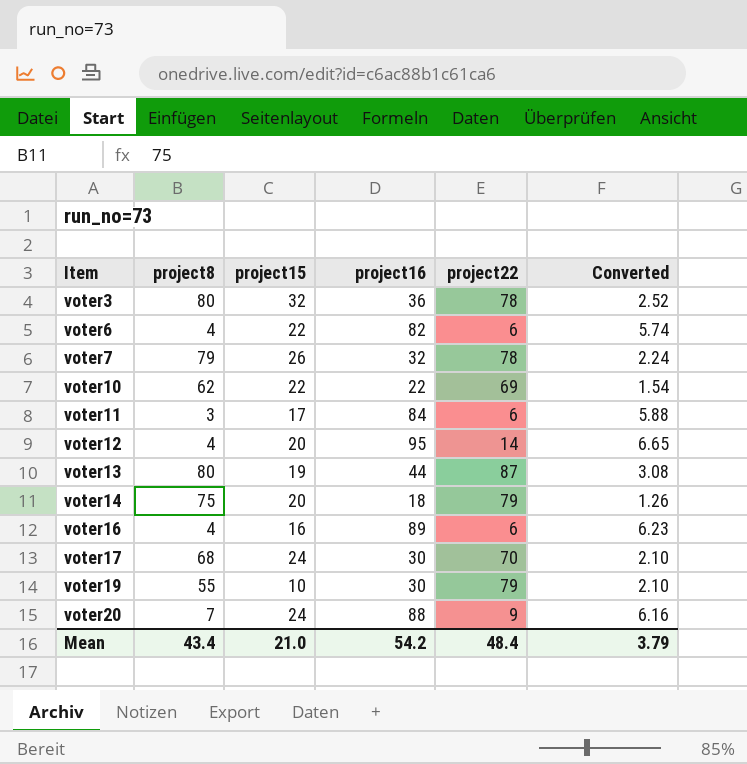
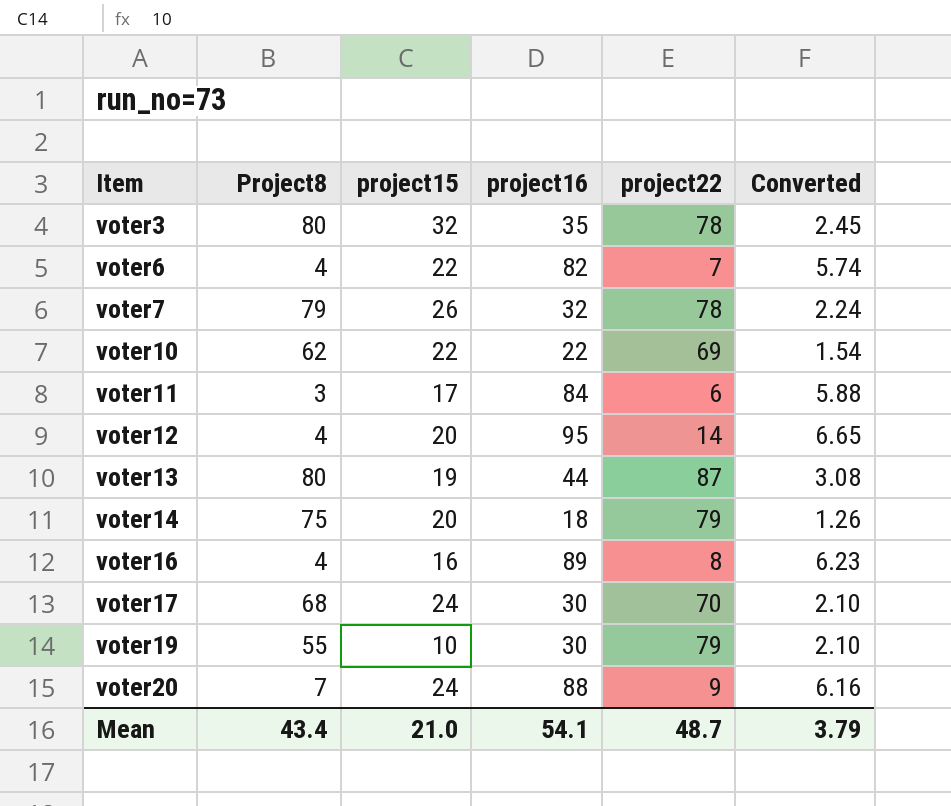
column name: project8 -> Project8
voter3 | project16: 36 -> 35
voter3 | Converted: 2.52 -> 2.45
voter6 | project22: 6 -> 7
voter16 | project22: 6 -> 8
Mean | project16: 54.2 -> 54.1
Mean | project22: 48.4 -> 48.7

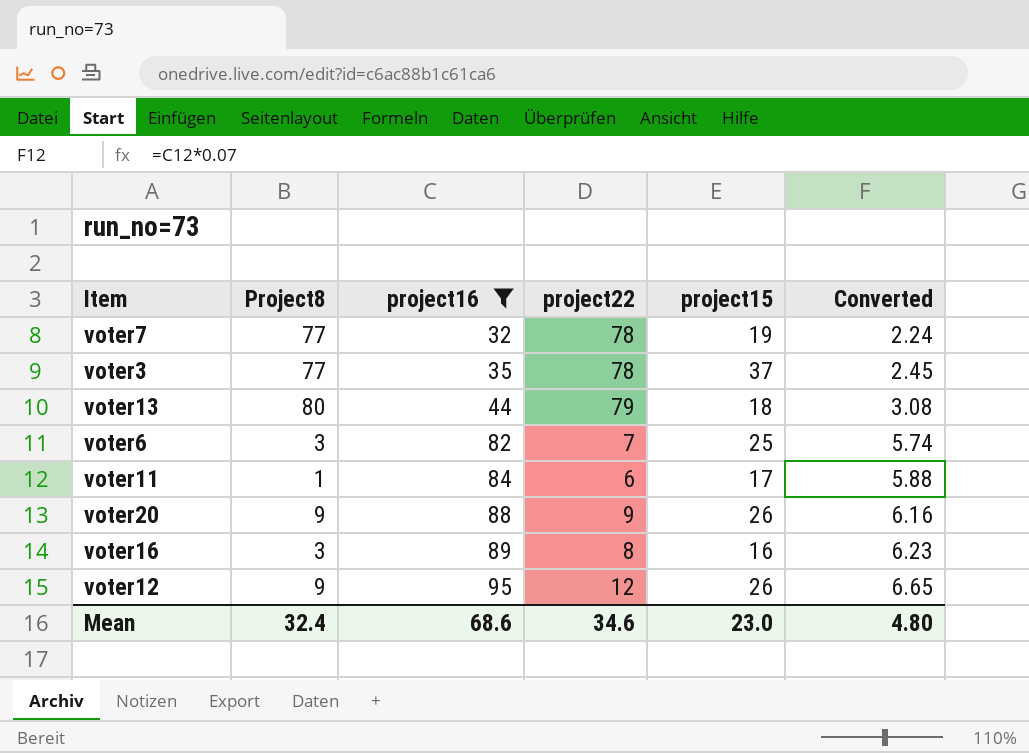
filter: none -> project16 >= 32
row order: Item ascending -> project16 ascending
column project15 | position: 3 -> 5
voter7 | Project8: 79 -> 77
voter7 | project15: 26 -> 19
voter3 | Project8: 80 -> 77
voter3 | project15: 32 -> 37
voter13 | project22: 87 -> 79
voter13 | project15: 19 -> 18
voter6 | Project8: 4 -> 3
voter6 | project15: 22 -> 25
voter11 | Project8: 3 -> 1
voter20 | Project8: 7 -> 9
voter20 | project15: 24 -> 26
voter16 | Project8: 4 -> 3
voter12 | Project8: 4 -> 9
voter12 | project22: 14 -> 12
voter12 | project15: 20 -> 26
Mean | Project8: 43.4 -> 32.4
Mean | project16: 54.1 -> 68.6
Mean | project22: 48.7 -> 34.6
Mean | project15: 21.0 -> 23.0
Mean | Converted: 3.79 -> 4.80

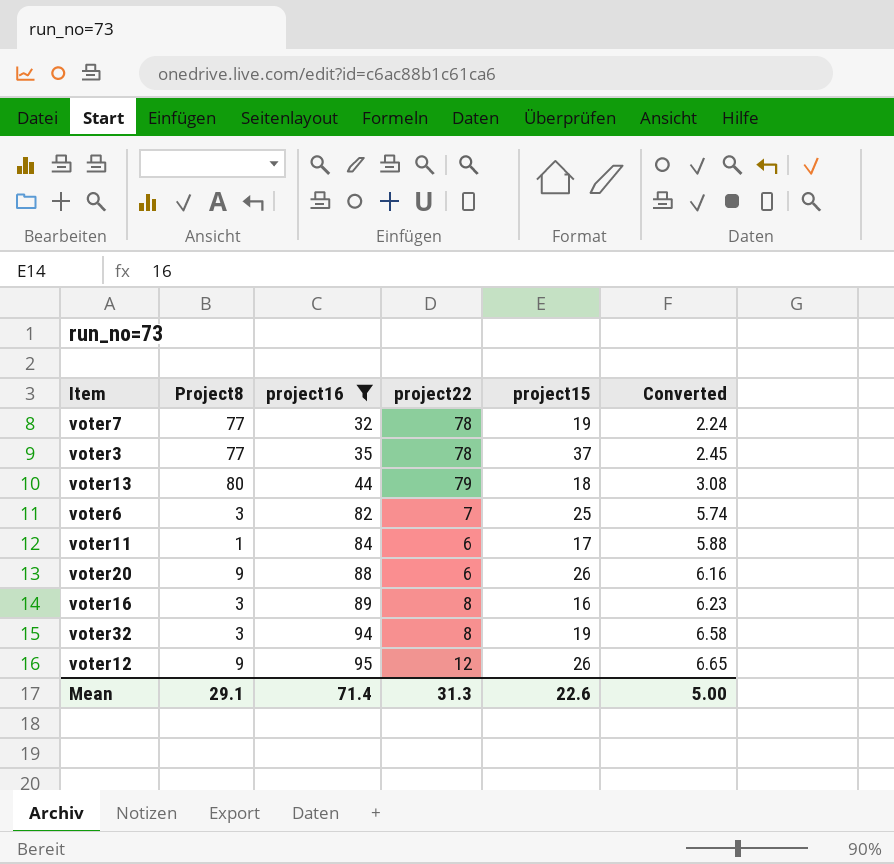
voter20 | project22: 9 -> 6
row voter32: none -> 3 | 94 | 8 | 19 | 6.58
Mean | Project8: 32.4 -> 29.1
Mean | project16: 68.6 -> 71.4
Mean | project22: 34.6 -> 31.3
Mean | project15: 23.0 -> 22.6
Mean | Converted: 4.80 -> 5.00

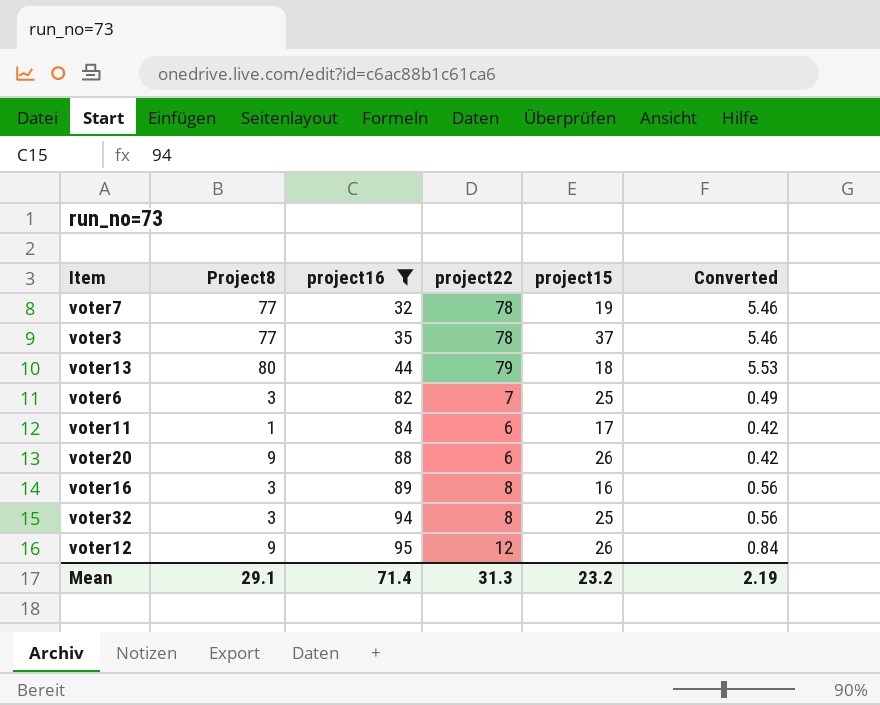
column Converted | formula: [project16] * 0.07 -> [project22] * 0.07
voter32 | project15: 19 -> 25
Mean | project15: 22.6 -> 23.2
Mean | Converted: 5.00 -> 2.19

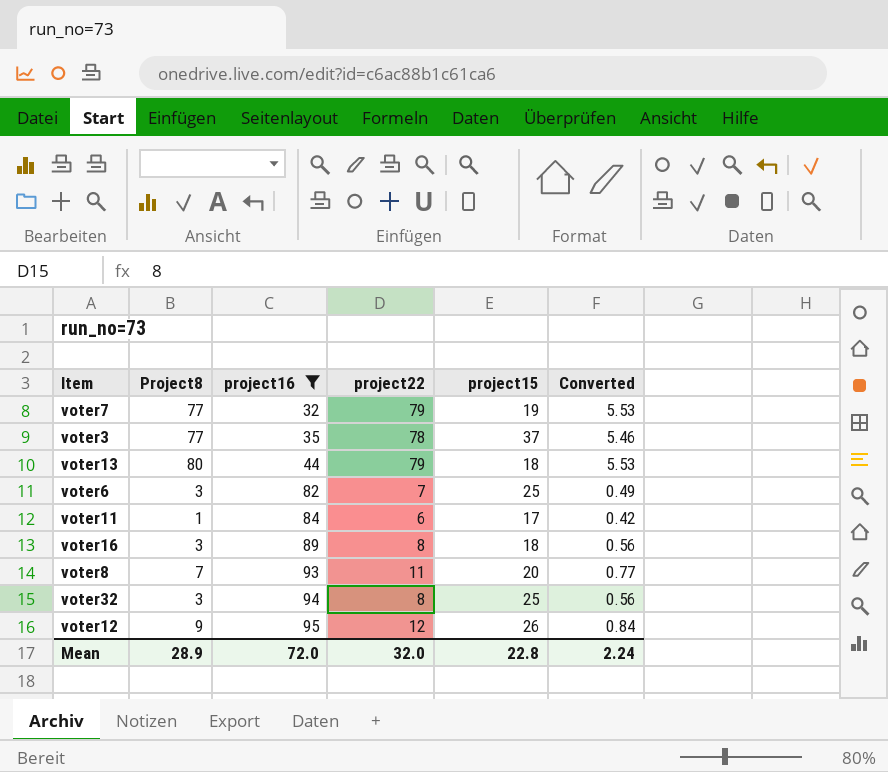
row voter20: 9 | 88 | 6 | 26 | 0.42 -> none
voter7 | project22: 78 -> 79
voter7 | Converted: 5.46 -> 5.53
voter16 | project15: 16 -> 18
row voter8: none -> 7 | 93 | 11 | 20 | 0.77
Mean | Project8: 29.1 -> 28.9
Mean | project16: 71.4 -> 72.0
Mean | project22: 31.3 -> 32.0
Mean | project15: 23.2 -> 22.8
Mean | Converted: 2.19 -> 2.24

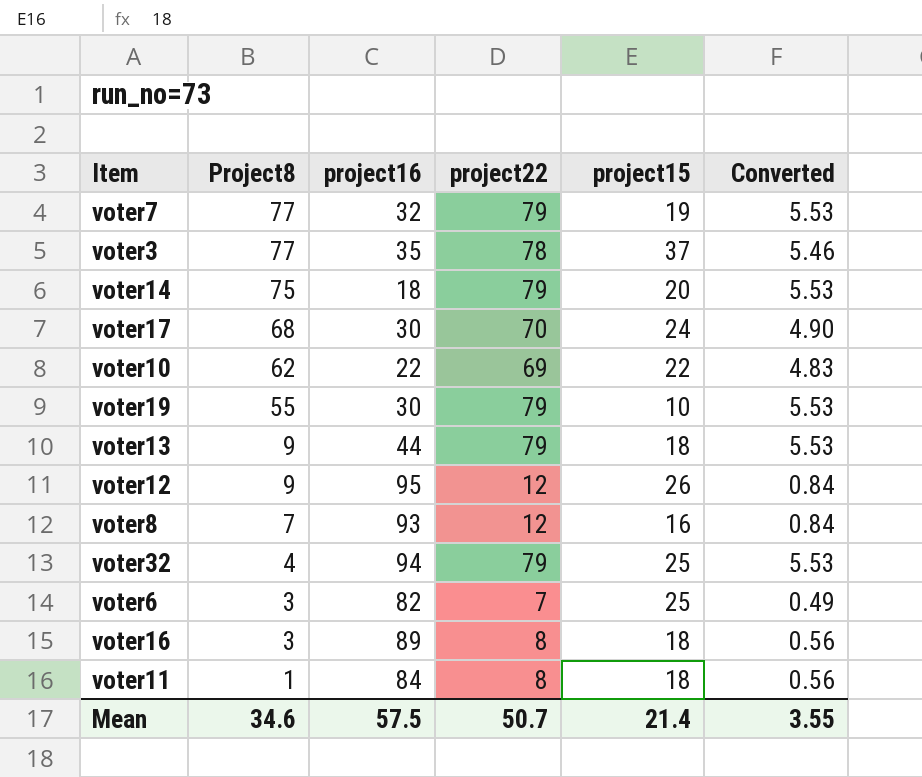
filter: project16 >= 32 -> none
row order: project16 ascending -> Project8 descending
voter13 | Project8: 80 -> 9
voter8 | project22: 11 -> 12
voter8 | project15: 20 -> 16
voter8 | Converted: 0.77 -> 0.84
voter32 | Project8: 3 -> 4
voter32 | project22: 8 -> 79
voter32 | Converted: 0.56 -> 5.53
voter11 | project22: 6 -> 8
voter11 | project15: 17 -> 18
voter11 | Converted: 0.42 -> 0.56
Mean | Project8: 28.9 -> 34.6
Mean | project16: 72.0 -> 57.5
Mean | project22: 32.0 -> 50.7
Mean | project15: 22.8 -> 21.4
Mean | Converted: 2.24 -> 3.55

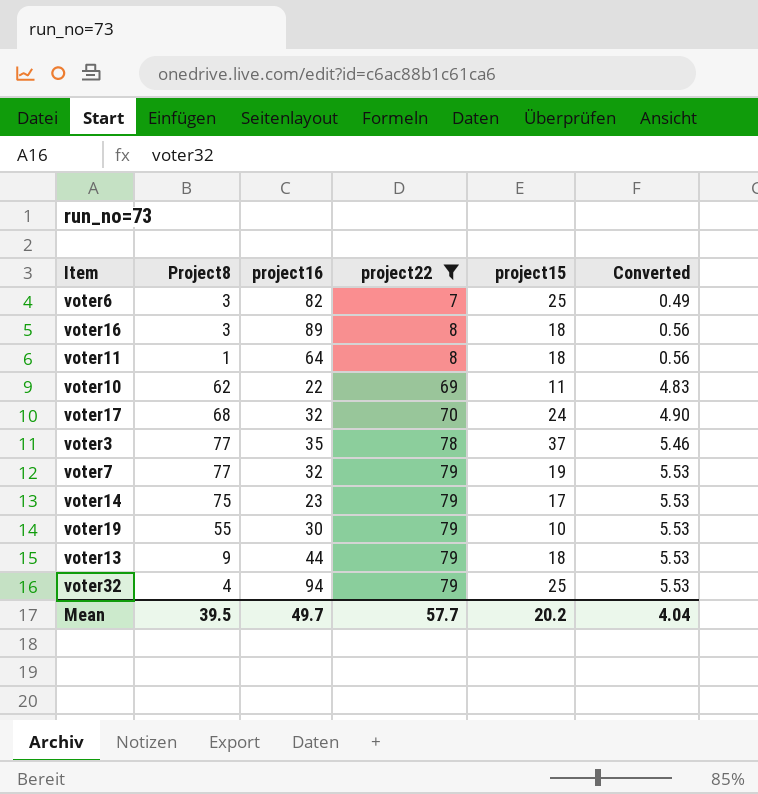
filter: none -> project22 != 12
row order: Project8 descending -> project22 ascending
voter11 | project16: 84 -> 64
voter10 | project15: 22 -> 11
voter17 | project16: 30 -> 32
voter14 | project16: 18 -> 23
voter14 | project15: 20 -> 17
Mean | Project8: 34.6 -> 39.5
Mean | project16: 57.5 -> 49.7
Mean | project22: 50.7 -> 57.7
Mean | project15: 21.4 -> 20.2
Mean | Converted: 3.55 -> 4.04

